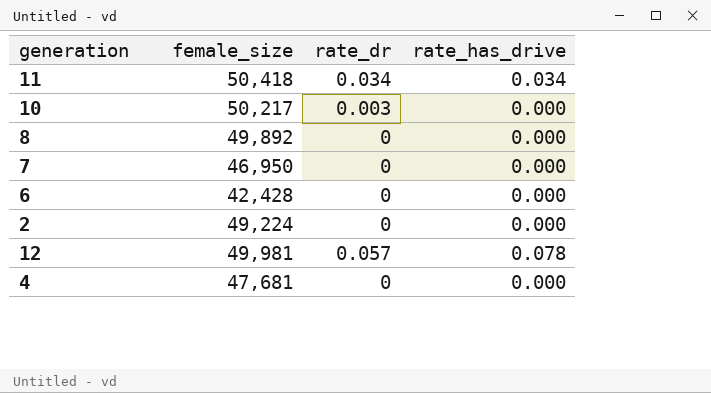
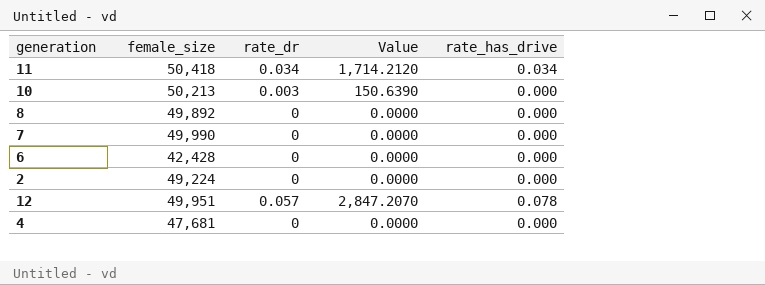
column Value | formula: none -> [female_size] * [rate_dr]
10 | female_size: 50,217 -> 50,213
7 | female_size: 46,950 -> 49,990
12 | female_size: 49,981 -> 49,951

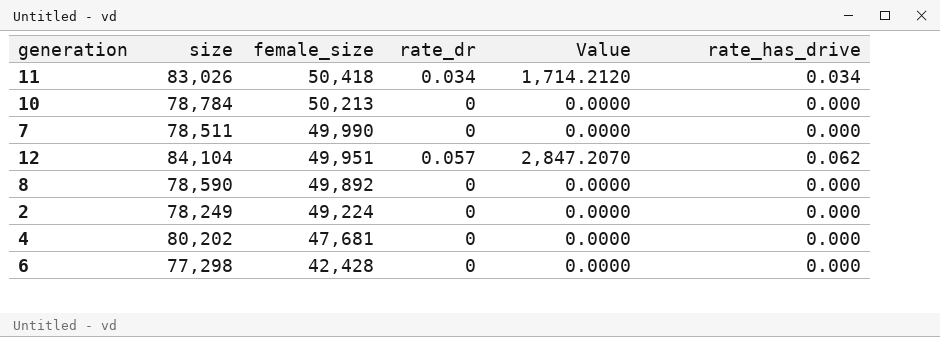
row order: none -> female_size descending
column size | position: none -> 2
10 | rate_dr: 0.003 -> 0
10 | Value: 150.6390 -> 0.0000
12 | rate_has_drive: 0.078 -> 0.062

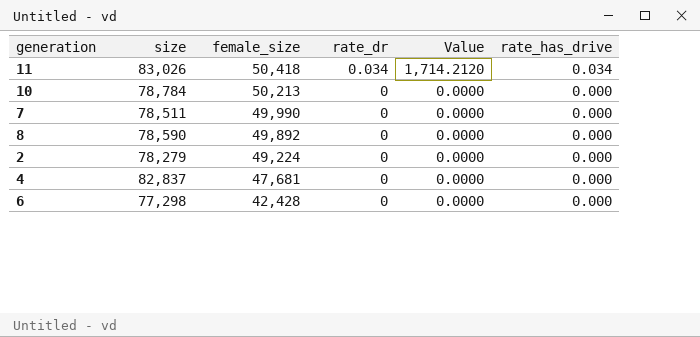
row 12: 84,104 | 49,951 | 0.057 | 2,847.2070 | 0.062 -> none
2 | size: 78,249 -> 78,279
4 | size: 80,202 -> 82,837

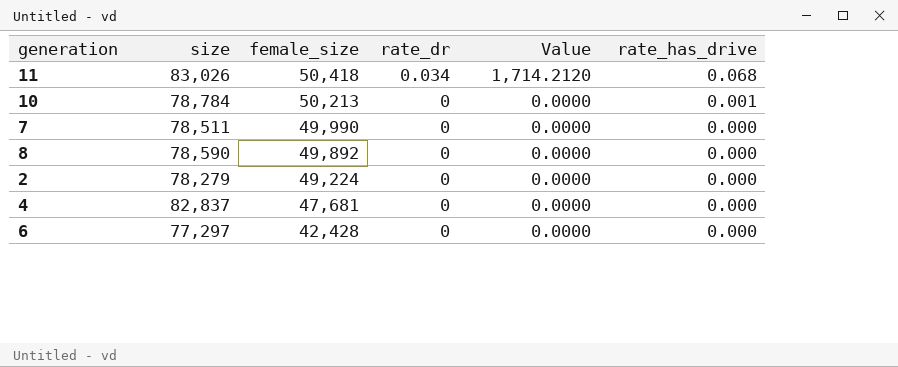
11 | rate_has_drive: 0.034 -> 0.068
10 | rate_has_drive: 0.000 -> 0.001
6 | size: 77,298 -> 77,297

